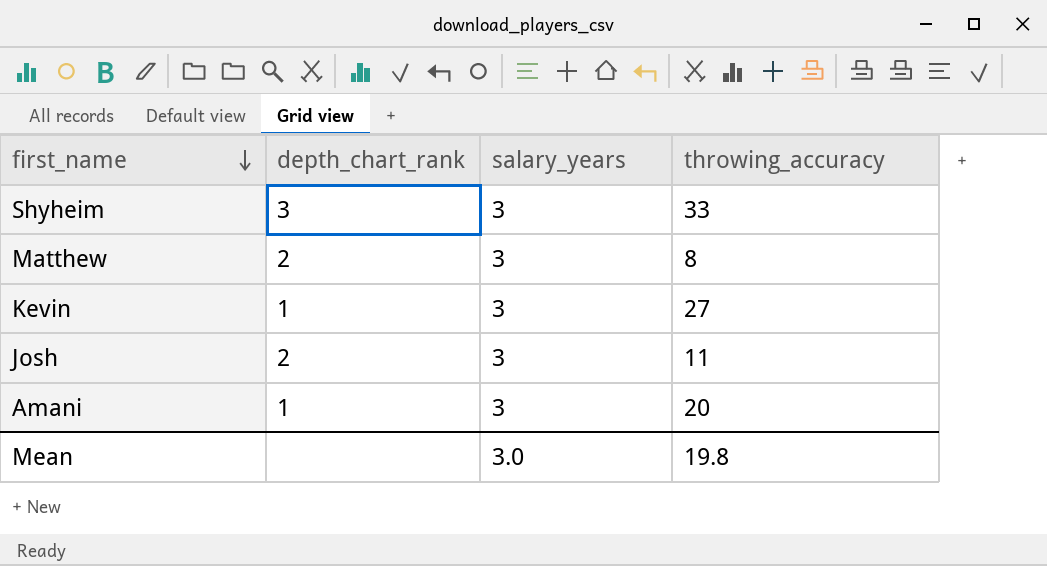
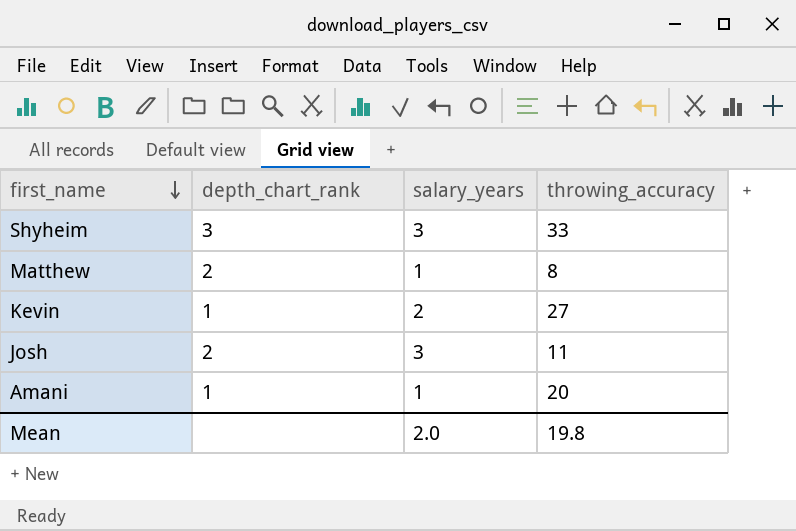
Matthew | salary_years: 3 -> 1
Kevin | salary_years: 3 -> 2
Amani | salary_years: 3 -> 1
Mean | salary_years: 3.0 -> 2.0

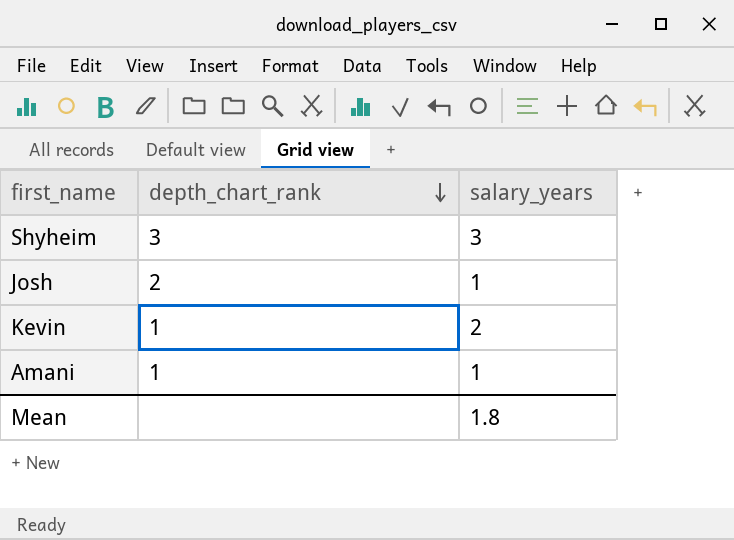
row order: first_name descending -> depth_chart_rank descending
column throwing_accuracy | position: 4 -> none
row Matthew: 2 | 1 | 8 -> none
Josh | salary_years: 3 -> 1
Mean | salary_years: 2.0 -> 1.8

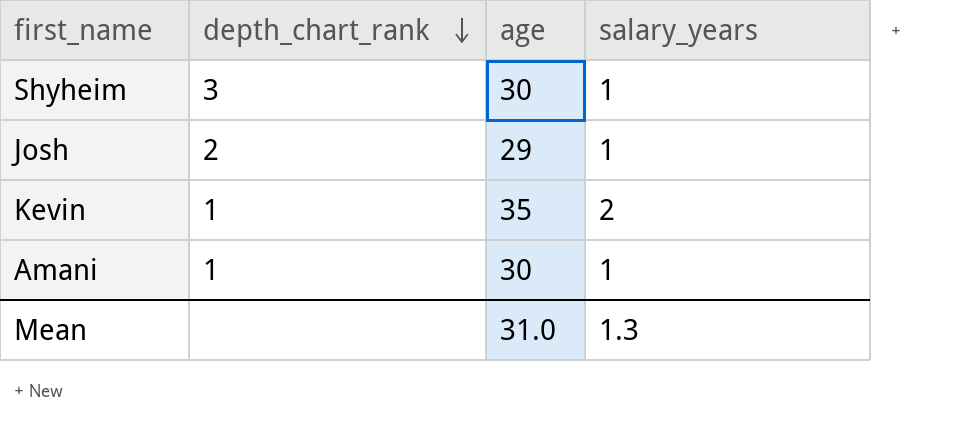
column age | position: none -> 3
Shyheim | salary_years: 3 -> 1
Mean | salary_years: 1.8 -> 1.3

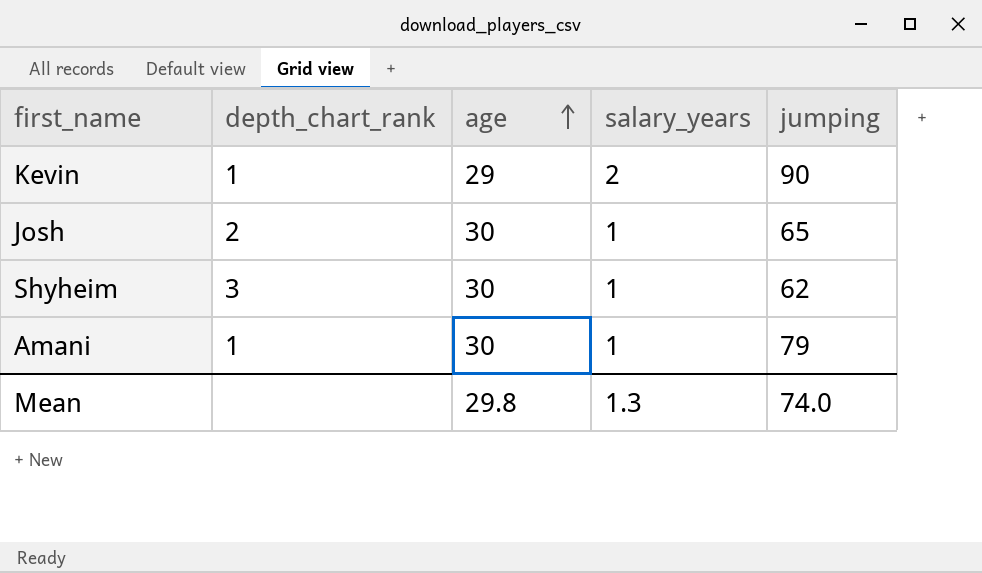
row order: depth_chart_rank descending -> age ascending
column jumping | position: none -> 5
Kevin | age: 35 -> 29
Josh | age: 29 -> 30
Mean | age: 31.0 -> 29.8

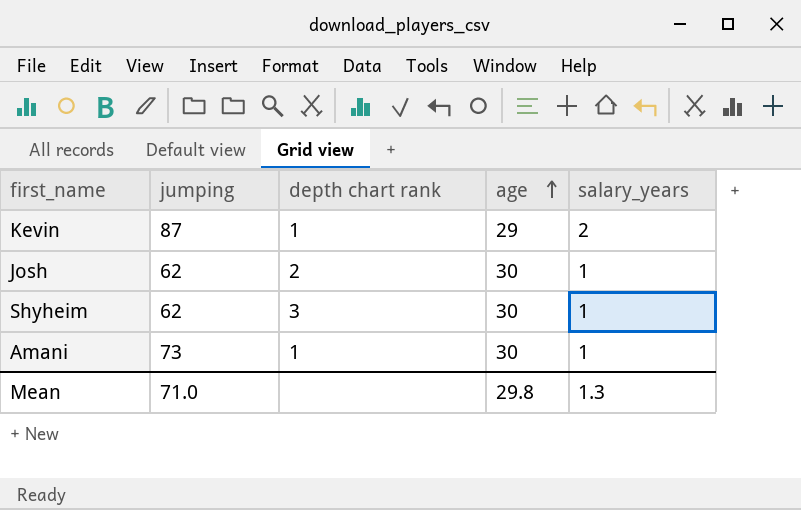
column jumping | position: 5 -> 2
column name: depth_chart_rank -> depth chart rank
Kevin | jumping: 90 -> 87
Josh | jumping: 65 -> 62
Amani | jumping: 79 -> 73
Mean | jumping: 74.0 -> 71.0

